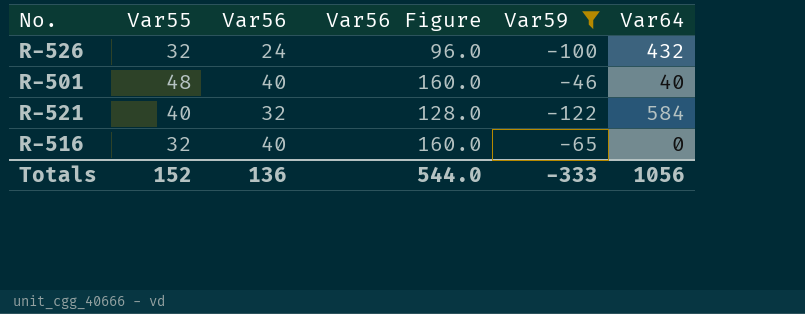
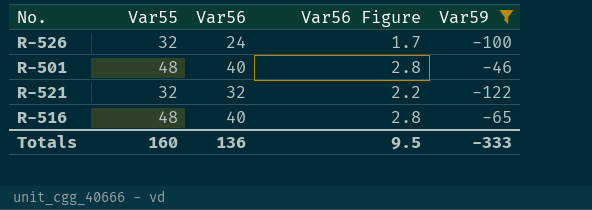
column Var64 | position: 6 -> none
column Var56 Figure | formula: [Var56] * 4 -> [Var56] * 0.07
R-521 | Var55: 40 -> 32
R-516 | Var55: 32 -> 48
Totals | Var55: 152 -> 160
Totals | Var56 Figure: 544.0 -> 9.5

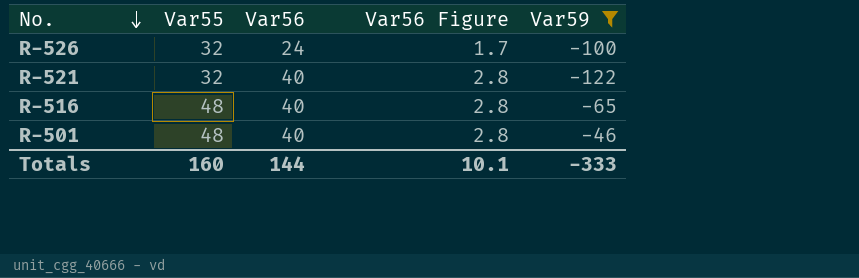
row order: none -> No. descending
R-521 | Var56: 32 -> 40
R-521 | Var56 Figure: 2.2 -> 2.8
Totals | Var56: 136 -> 144
Totals | Var56 Figure: 9.5 -> 10.1

